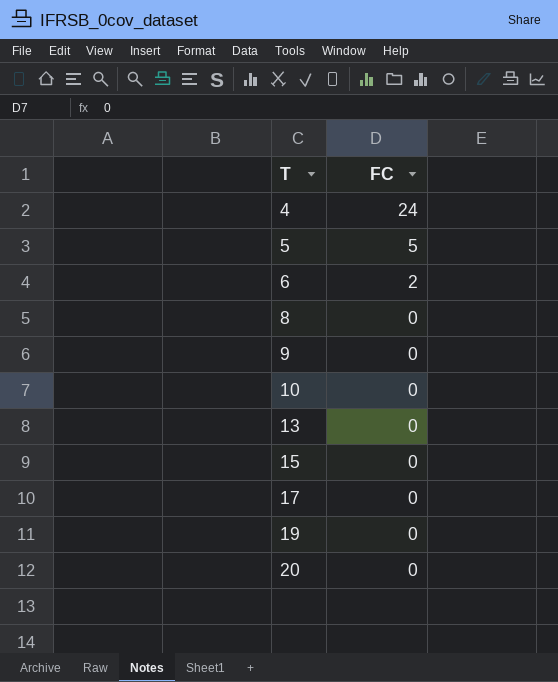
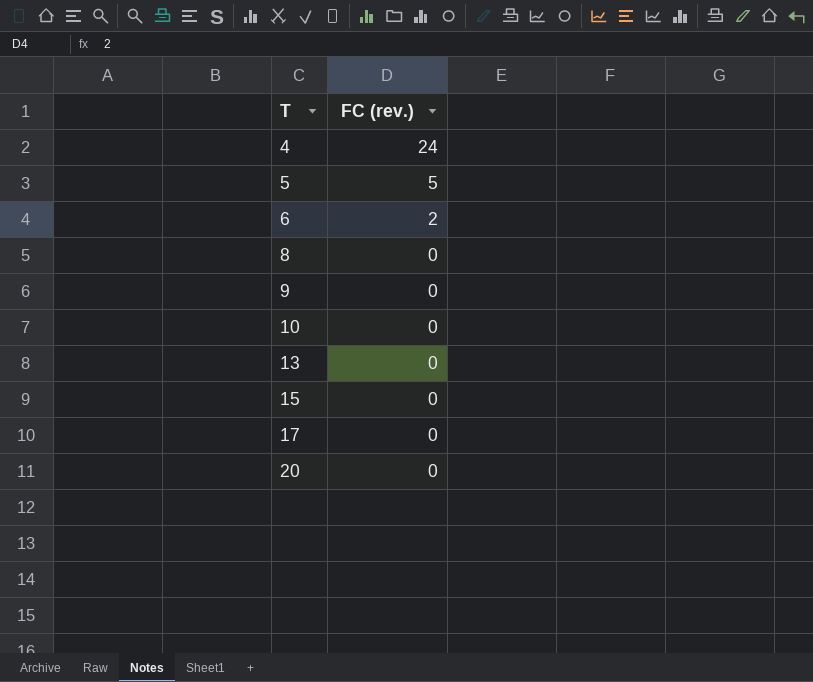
column name: FC -> FC (rev.)
row 19: 0 -> none

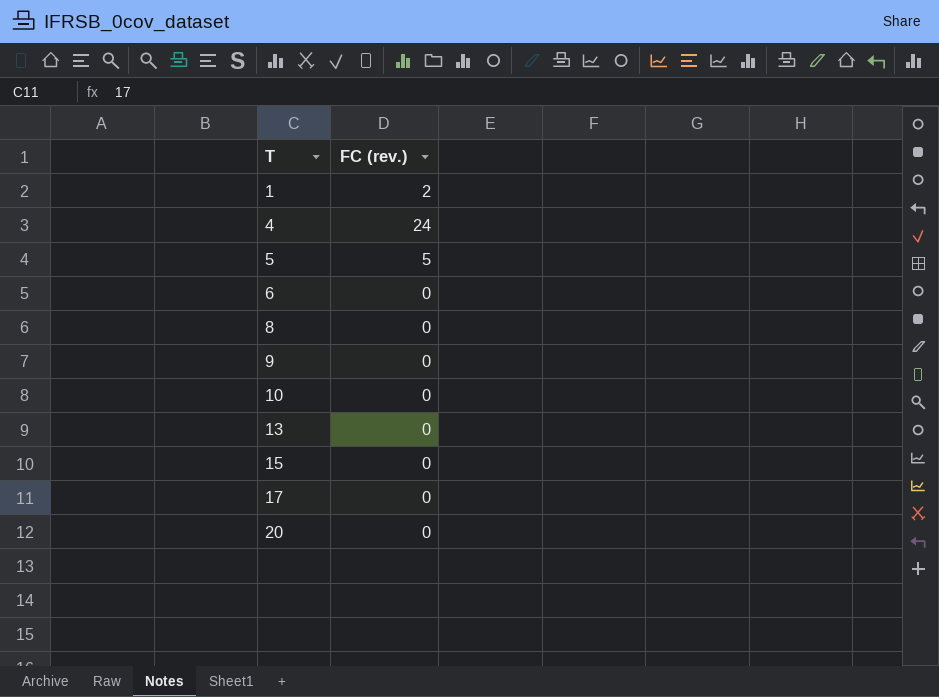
row 1: none -> 2
6 | FC (rev.): 2 -> 0

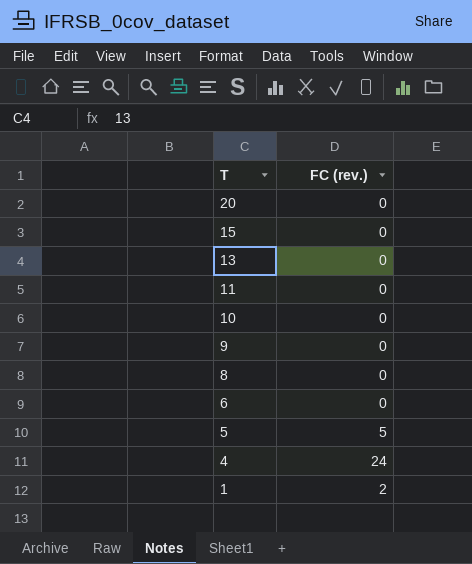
row order: T ascending -> T descending
row 17: 0 -> none
row 11: none -> 0

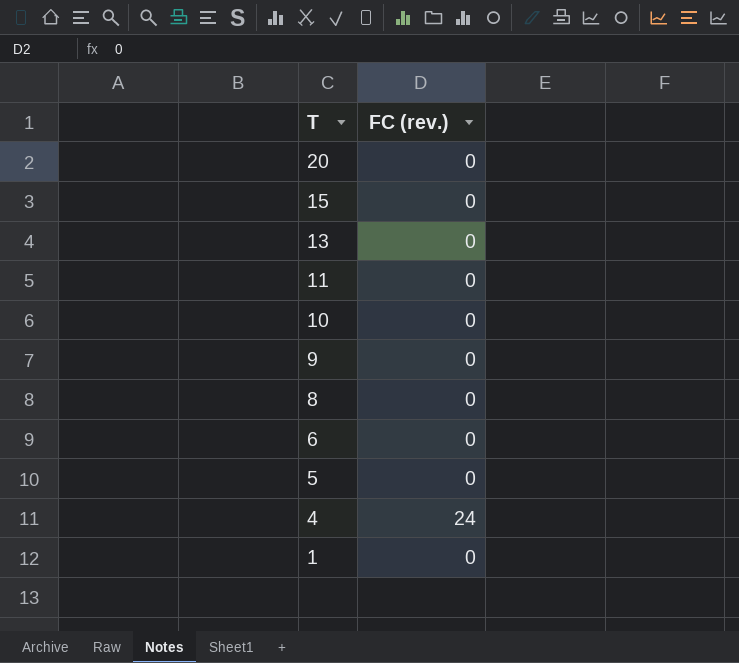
5 | FC (rev.): 5 -> 0
1 | FC (rev.): 2 -> 0

